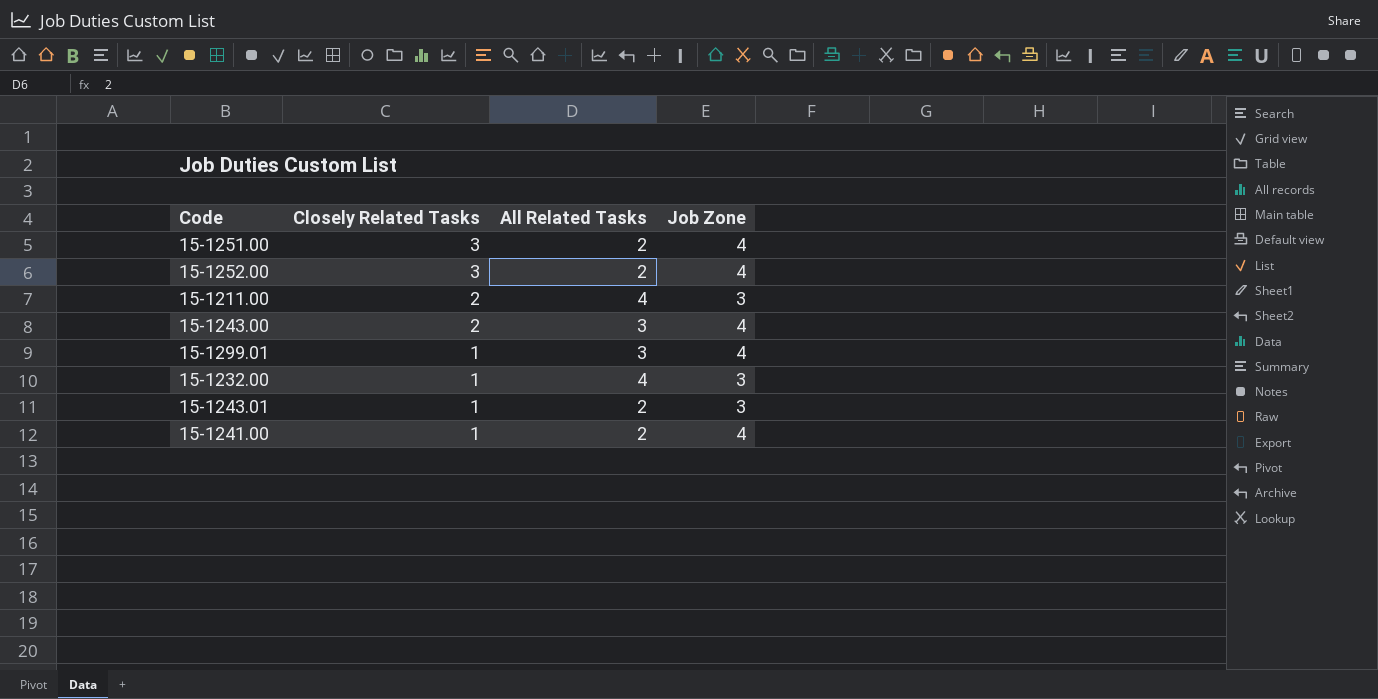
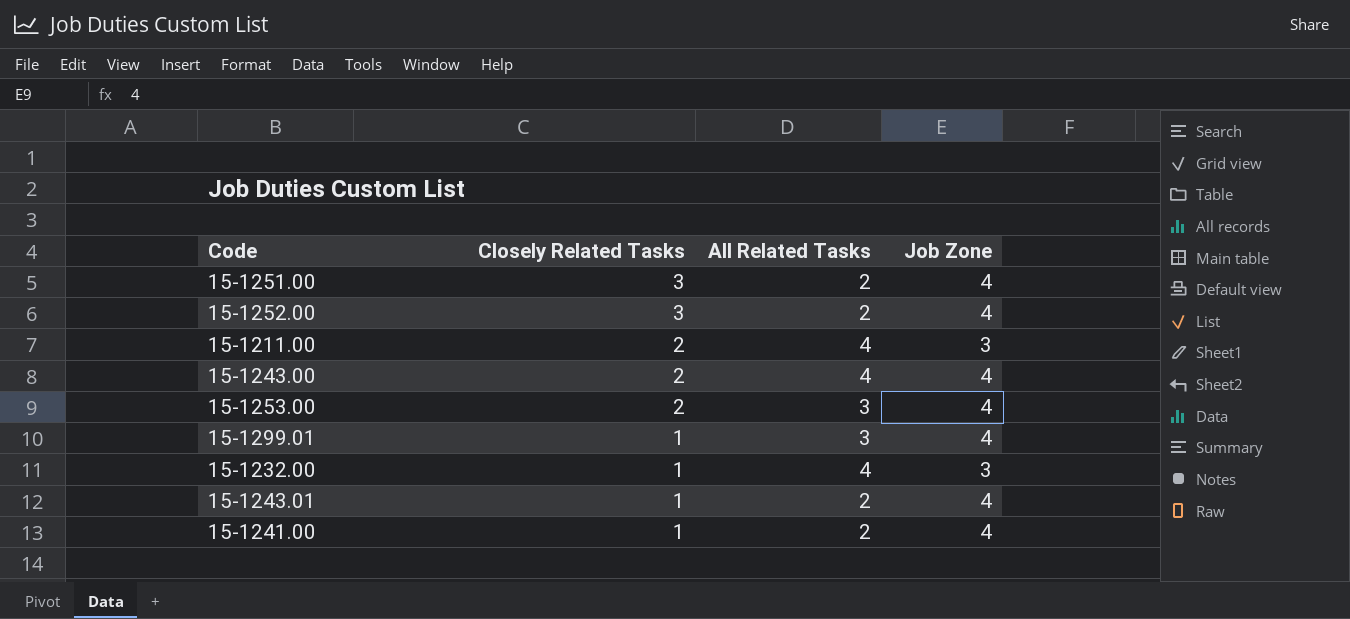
15-1243.00 | All Related Tasks: 3 -> 4
row 15-1253.00: none -> 2 | 3 | 4
15-1243.01 | Job Zone: 3 -> 4

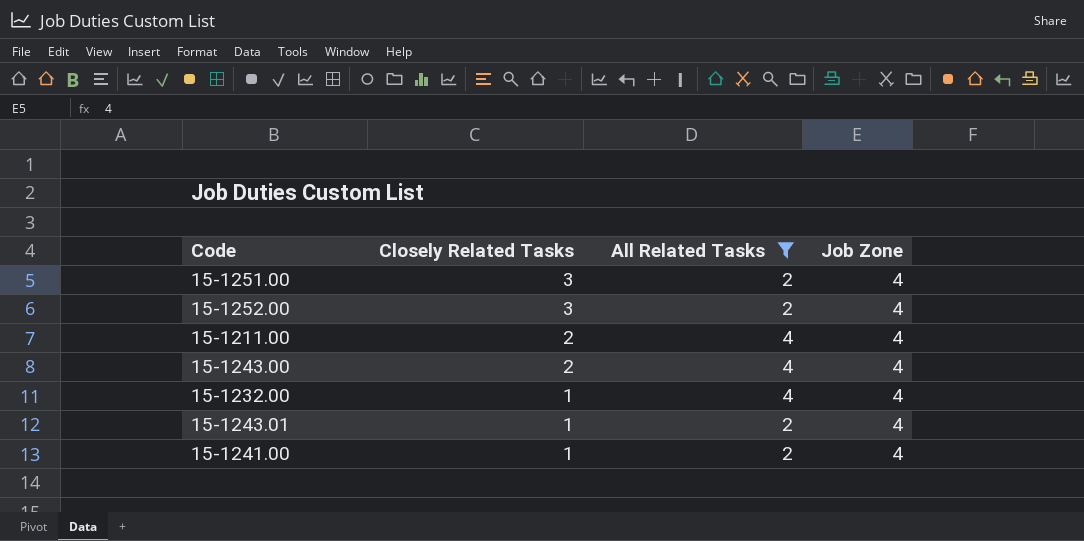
filter: none -> All Related Tasks != 3
15-1211.00 | Job Zone: 3 -> 4
15-1232.00 | Job Zone: 3 -> 4

